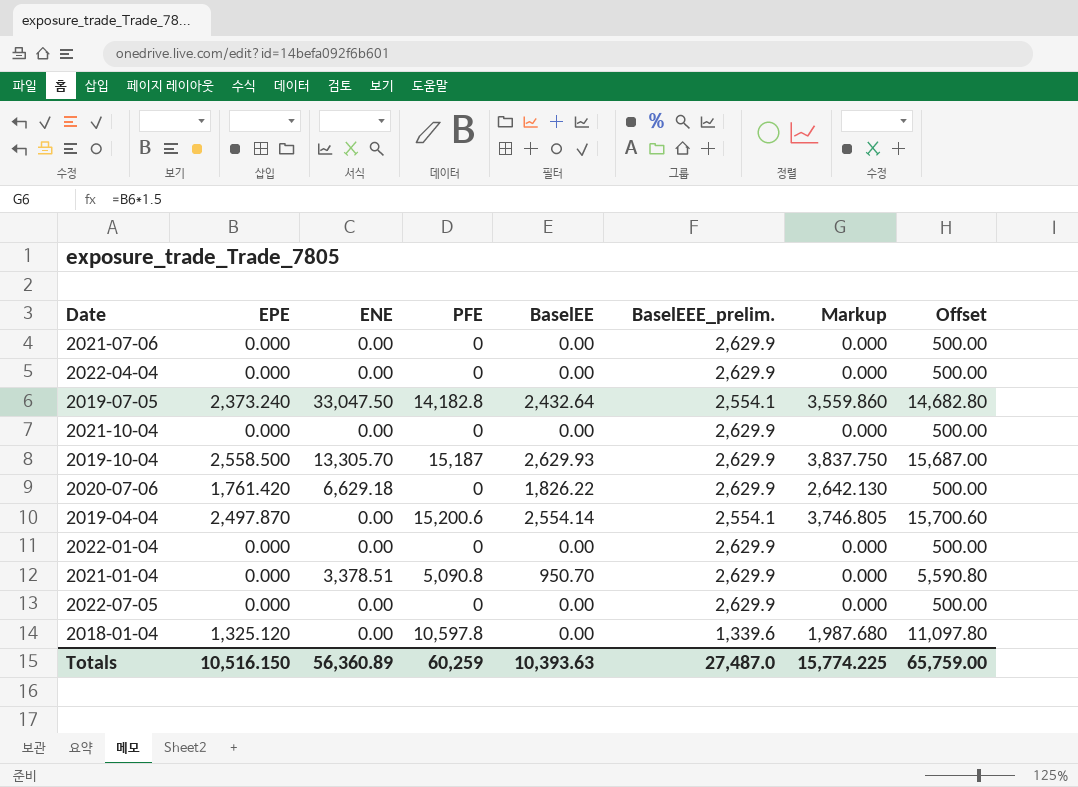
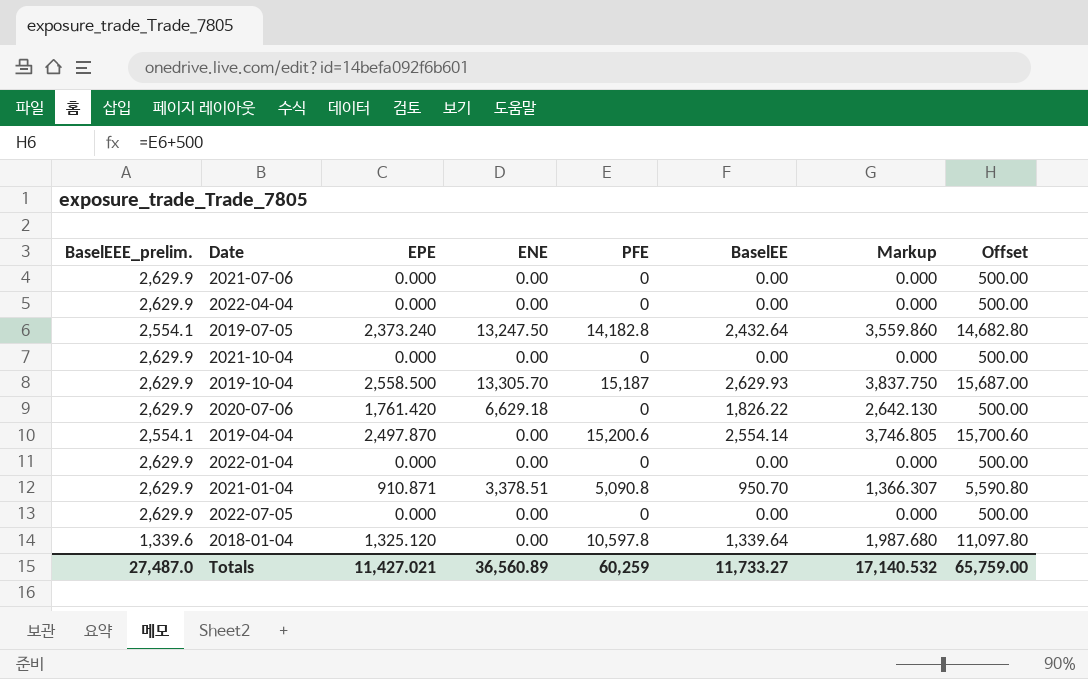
column BaselEEE_prelim. | position: 6 -> 1
2019-07-05 | ENE: 33,047.50 -> 13,247.50
2021-01-04 | EPE: 0.000 -> 910.871
2021-01-04 | Markup: 0.000 -> 1,366.307
2018-01-04 | BaselEE: 0.00 -> 1,339.64
Totals | EPE: 10,516.150 -> 11,427.021
Totals | ENE: 56,360.89 -> 36,560.89
Totals | BaselEE: 10,393.63 -> 11,733.27
Totals | Markup: 15,774.225 -> 17,140.532

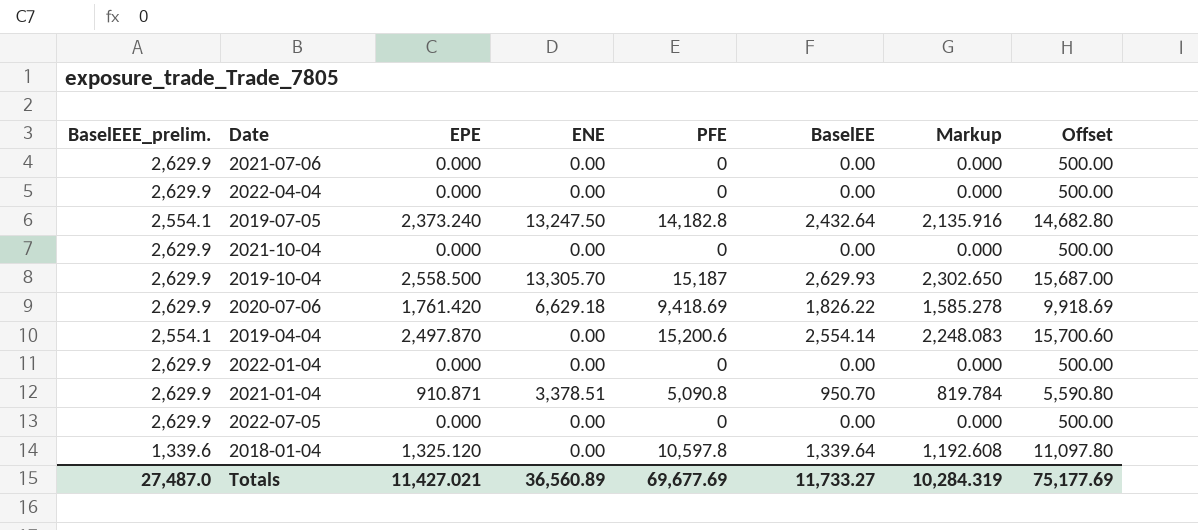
column Markup | formula: [EPE] * 1.5 -> [EPE] * 0.9
2020-07-06 | PFE: 0 -> 9,418.69
2020-07-06 | Offset: 500.00 -> 9,918.69
Totals | PFE: 60,259 -> 69,677.69
Totals | Markup: 17,140.532 -> 10,284.319
Totals | Offset: 65,759.00 -> 75,177.69

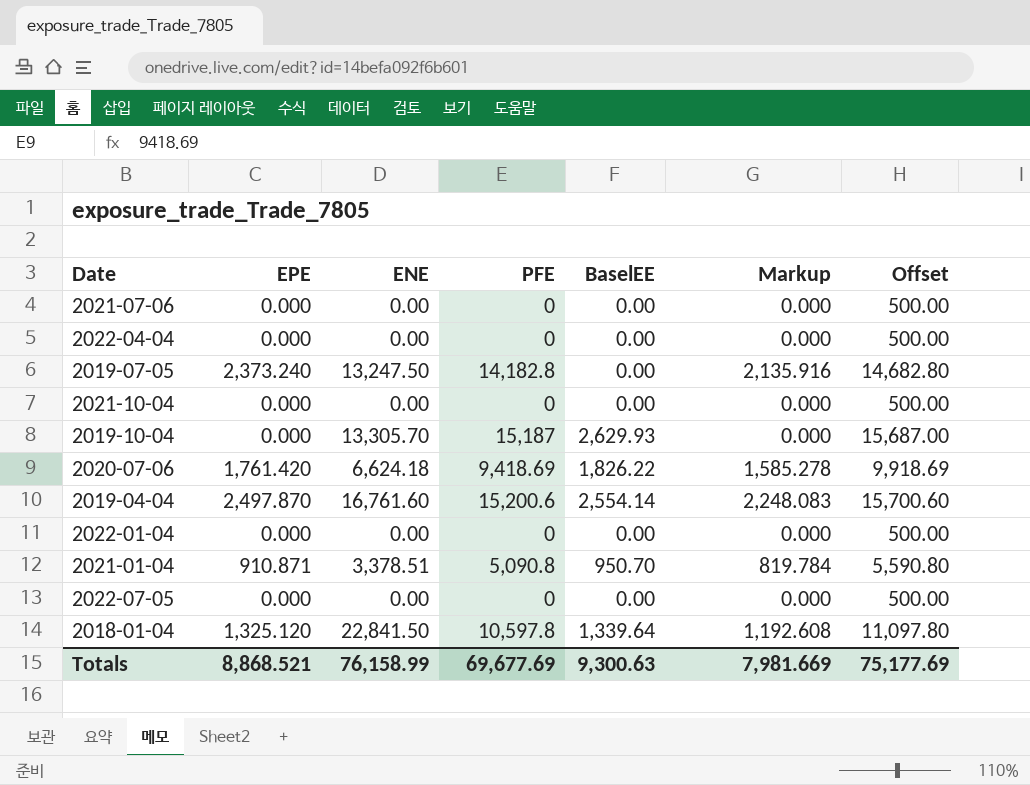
column BaselEEE_prelim. | position: 1 -> none
2019-07-05 | BaselEE: 2,432.64 -> 0.00
2019-10-04 | EPE: 2,558.500 -> 0.000
2019-10-04 | Markup: 2,302.650 -> 0.000
2020-07-06 | ENE: 6,629.18 -> 6,624.18
2019-04-04 | ENE: 0.00 -> 16,761.60
2018-01-04 | ENE: 0.00 -> 22,841.50
Totals | EPE: 11,427.021 -> 8,868.521
Totals | ENE: 36,560.89 -> 76,158.99
Totals | BaselEE: 11,733.27 -> 9,300.63
Totals | Markup: 10,284.319 -> 7,981.669

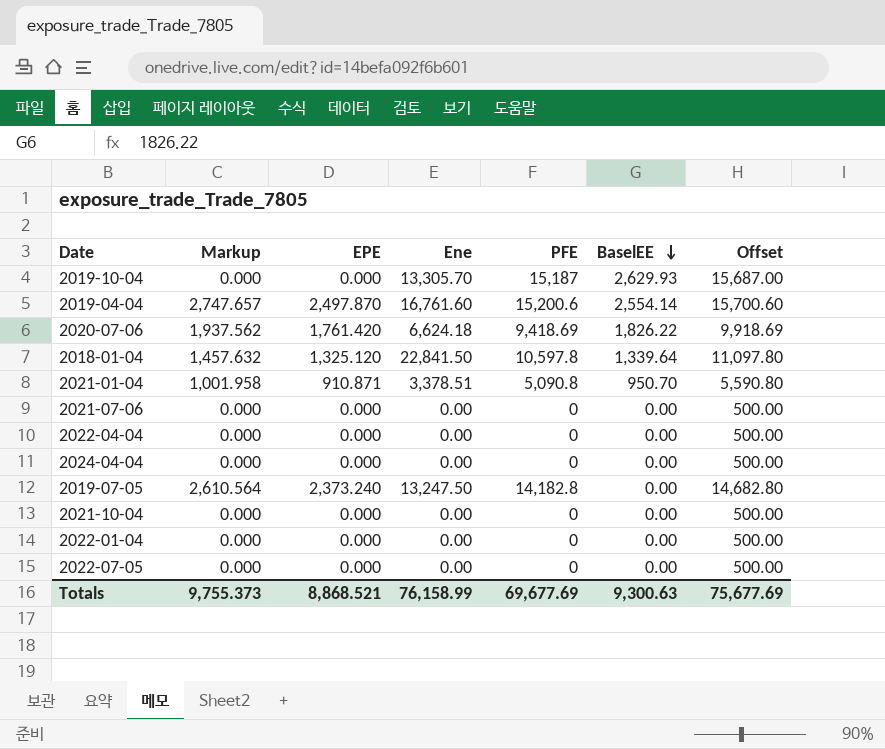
row order: none -> BaselEE descending
column Markup | formula: [EPE] * 0.9 -> [EPE] * 1.1
column Markup | position: 6 -> 2
column name: ENE -> Ene
row 2024-04-04: none -> 0.000 | 0.000 | 0.00 | 0 | 0.00 | 500.00
Totals | Markup: 7,981.669 -> 9,755.373
Totals | Offset: 75,177.69 -> 75,677.69

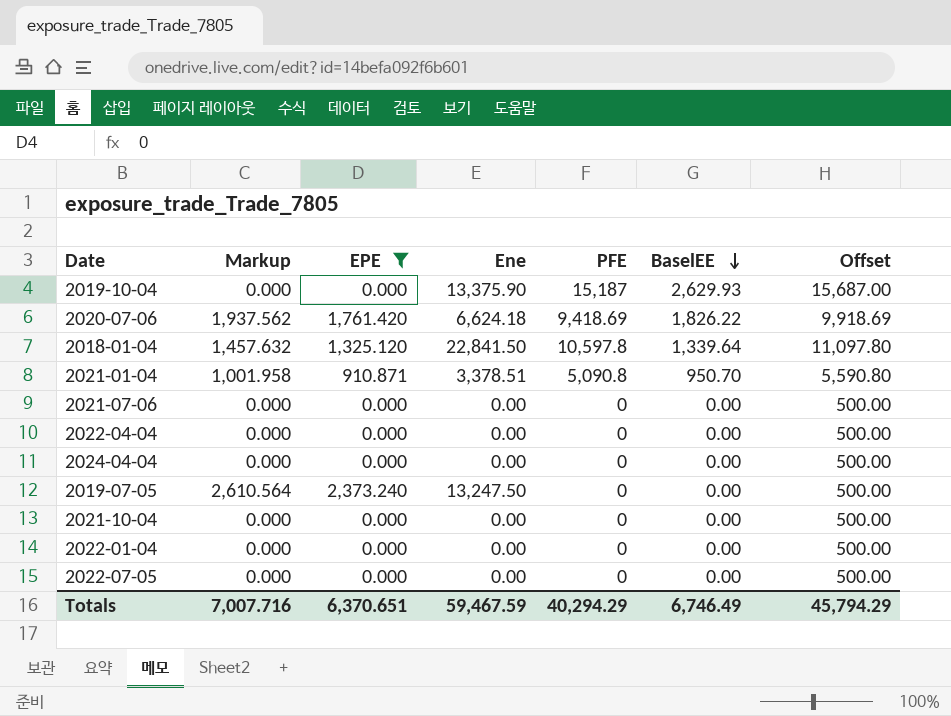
filter: none -> EPE != 2,497.870
2019-10-04 | Ene: 13,305.70 -> 13,375.90
2019-07-05 | PFE: 14,182.8 -> 0
2019-07-05 | Offset: 14,682.80 -> 500.00
Totals | Markup: 9,755.373 -> 7,007.716
Totals | EPE: 8,868.521 -> 6,370.651
Totals | Ene: 76,158.99 -> 59,467.59
Totals | PFE: 69,677.69 -> 40,294.29
Totals | BaselEE: 9,300.63 -> 6,746.49
Totals | Offset: 75,677.69 -> 45,794.29

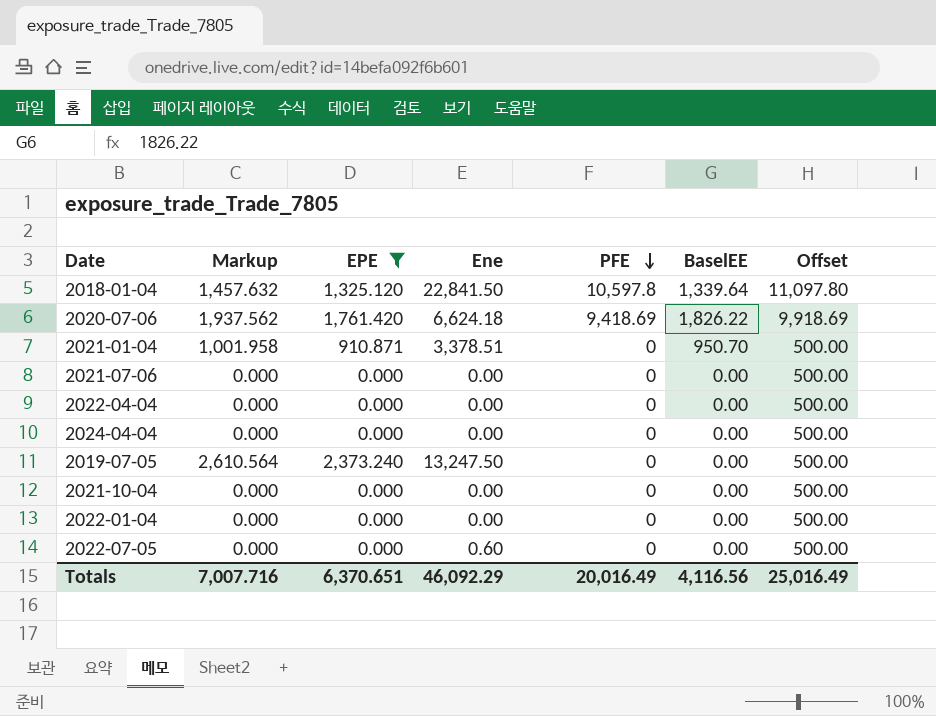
row order: BaselEE descending -> PFE descending
row 2019-10-04: 0.000 | 0.000 | 13,375.90 | 15,187 | 2,629.93 | 15,687.00 -> none
2021-01-04 | PFE: 5,090.8 -> 0
2021-01-04 | Offset: 5,590.80 -> 500.00
2022-07-05 | Ene: 0.00 -> 0.60
Totals | Ene: 59,467.59 -> 46,092.29
Totals | PFE: 40,294.29 -> 20,016.49
Totals | BaselEE: 6,746.49 -> 4,116.56
Totals | Offset: 45,794.29 -> 25,016.49

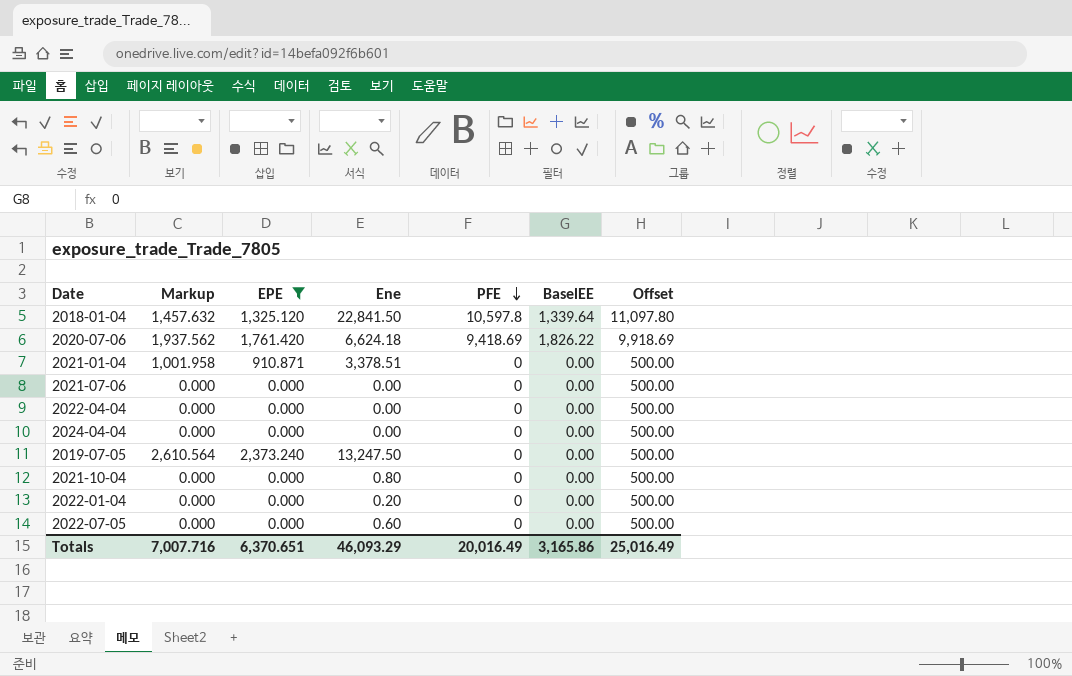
2021-01-04 | BaselEE: 950.70 -> 0.00
2021-10-04 | Ene: 0.00 -> 0.80
2022-01-04 | Ene: 0.00 -> 0.20
Totals | Ene: 46,092.29 -> 46,093.29
Totals | BaselEE: 4,116.56 -> 3,165.86

